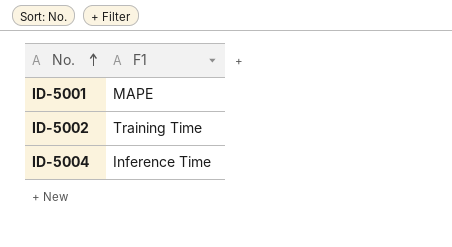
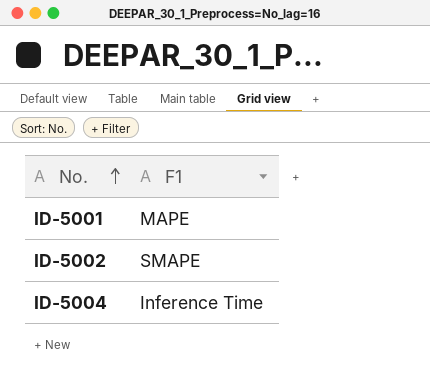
ID-5002 | F1: Training Time -> SMAPE

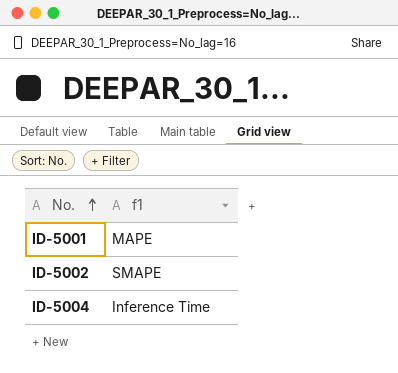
column name: F1 -> f1

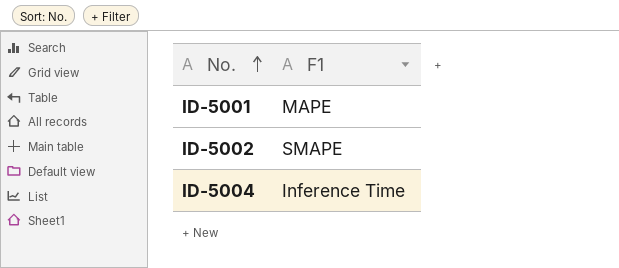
column name: f1 -> F1

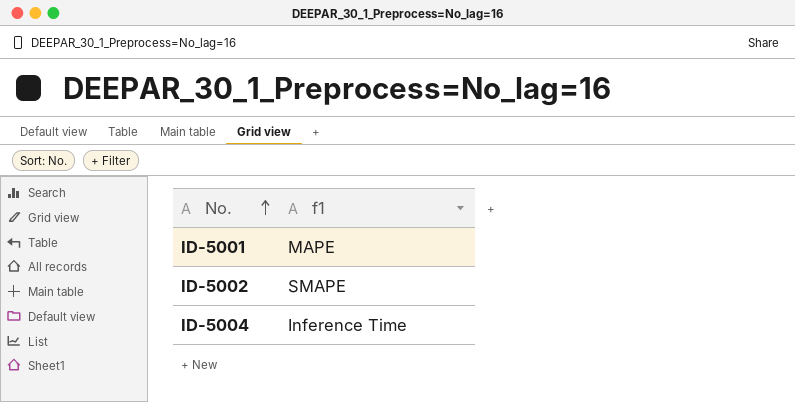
column name: F1 -> f1

